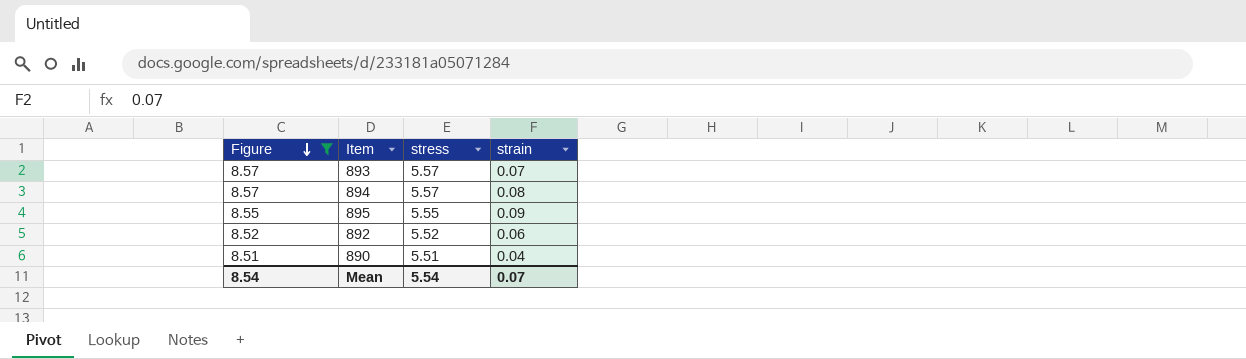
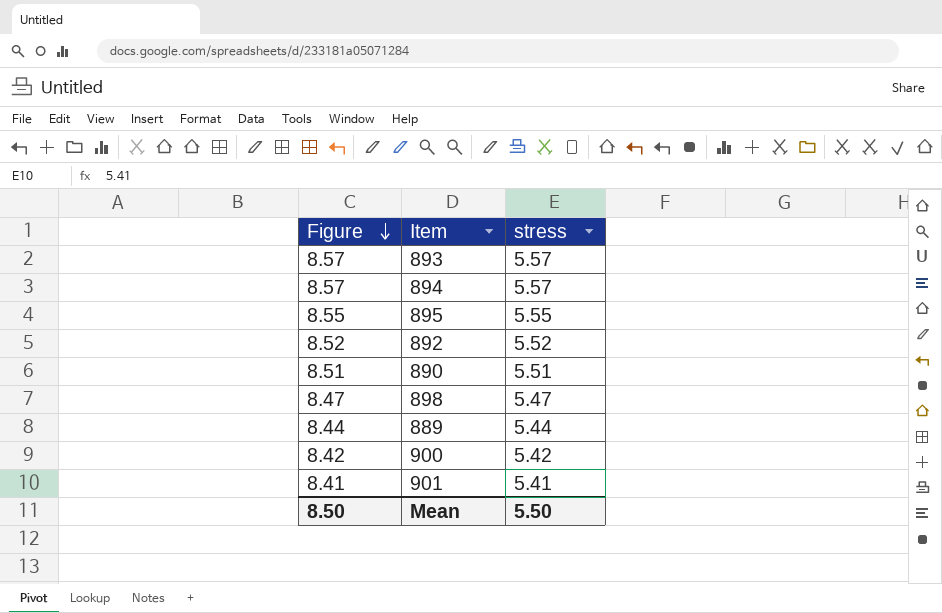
filter: Figure >= 8.51 -> none
column strain | position: 4 -> none
Mean | Figure: 8.54 -> 8.50
Mean | stress: 5.54 -> 5.50

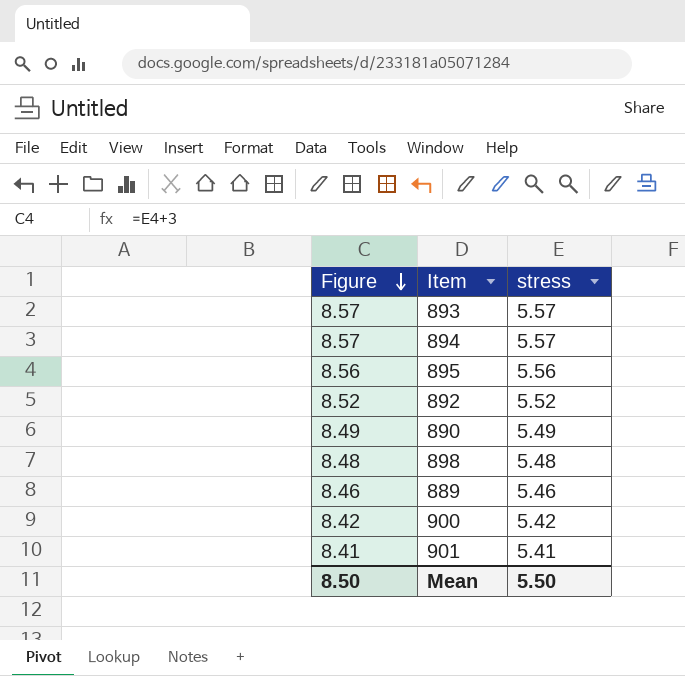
895 | Figure: 8.55 -> 8.56
895 | stress: 5.55 -> 5.56
890 | Figure: 8.51 -> 8.49
890 | stress: 5.51 -> 5.49
898 | Figure: 8.47 -> 8.48
898 | stress: 5.47 -> 5.48
889 | Figure: 8.44 -> 8.46
889 | stress: 5.44 -> 5.46

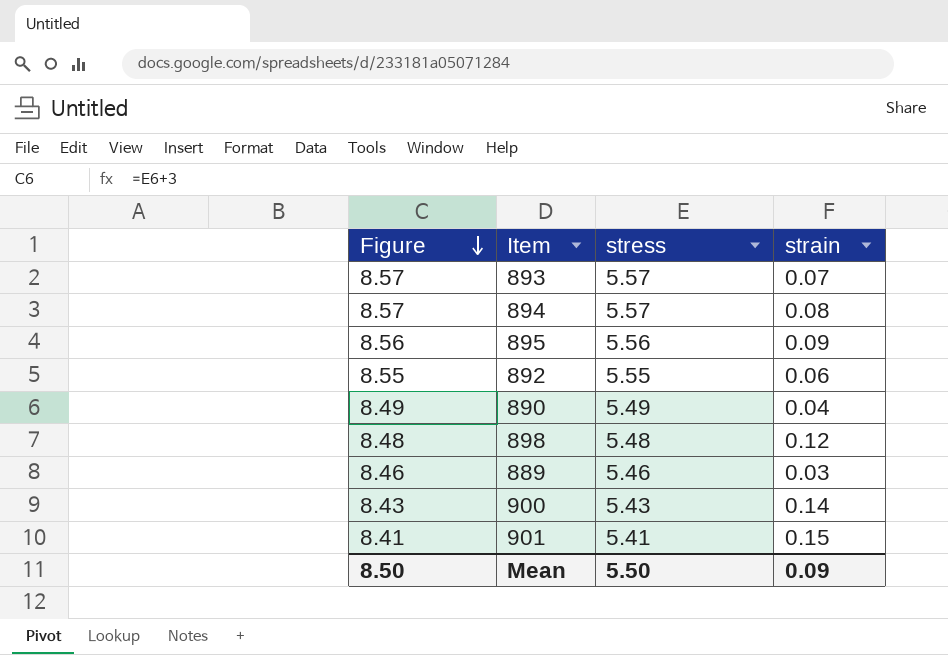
column strain | position: none -> 4
892 | Figure: 8.52 -> 8.55
892 | stress: 5.52 -> 5.55
900 | Figure: 8.42 -> 8.43
900 | stress: 5.42 -> 5.43

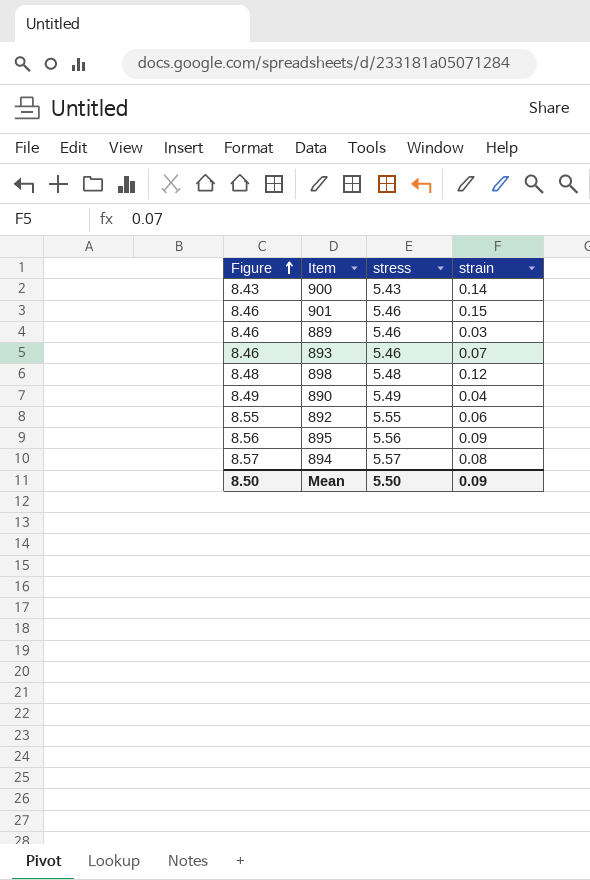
row order: Figure descending -> Figure ascending
901 | Figure: 8.41 -> 8.46
901 | stress: 5.41 -> 5.46
893 | Figure: 8.57 -> 8.46
893 | stress: 5.57 -> 5.46

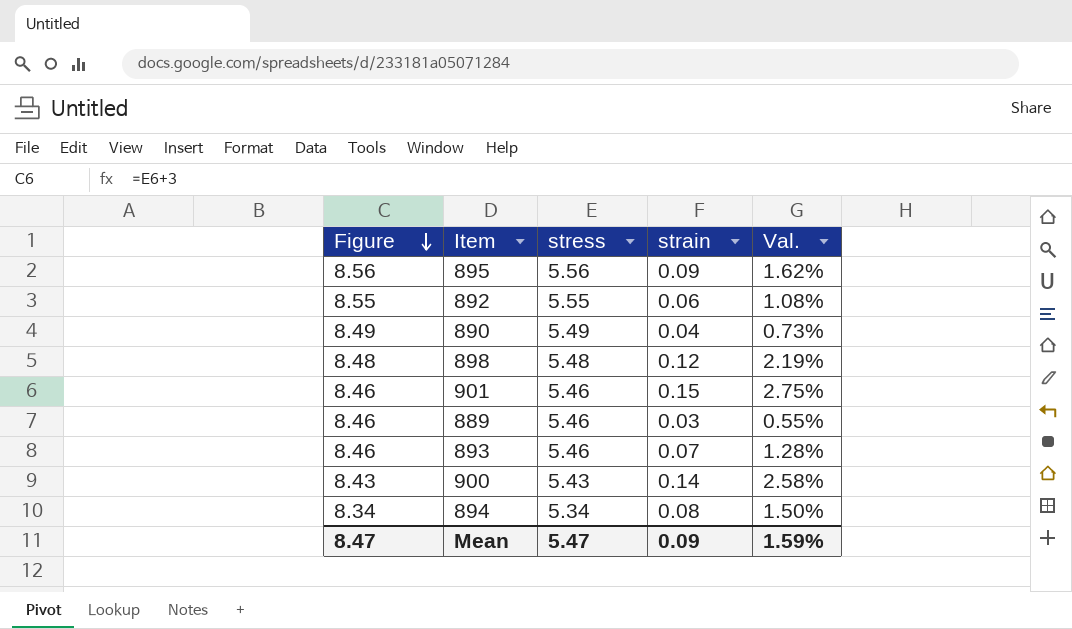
row order: Figure ascending -> Figure descending
column Val. | formula: none -> [strain] / [stress]
894 | Figure: 8.57 -> 8.34
894 | stress: 5.57 -> 5.34
Mean | Figure: 8.50 -> 8.47
Mean | stress: 5.50 -> 5.47

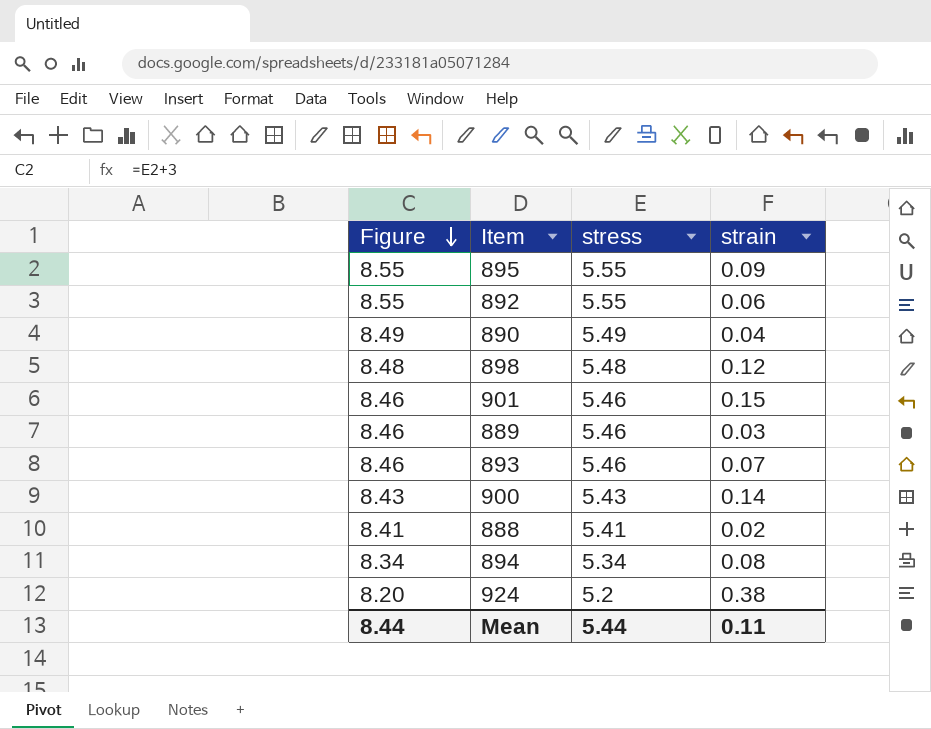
column Val. | formula: [strain] / [stress] -> none
895 | Figure: 8.56 -> 8.55
895 | stress: 5.56 -> 5.55
row 888: none -> 8.41 | 5.41 | 0.02
row 924: none -> 8.20 | 5.2 | 0.38
Mean | Figure: 8.47 -> 8.44
Mean | stress: 5.47 -> 5.44
Mean | strain: 0.09 -> 0.11

